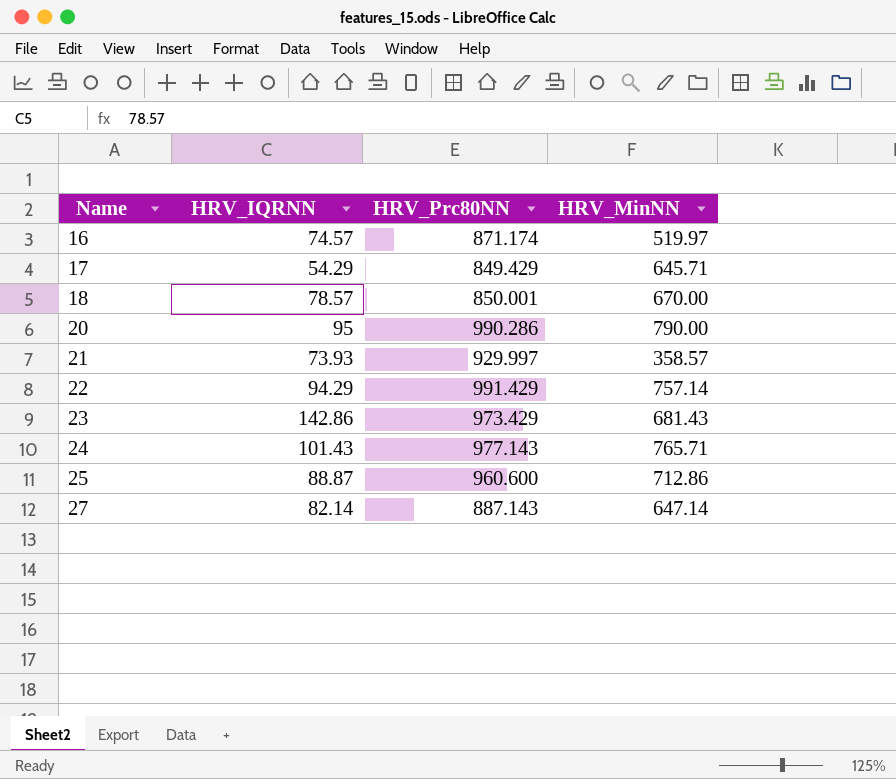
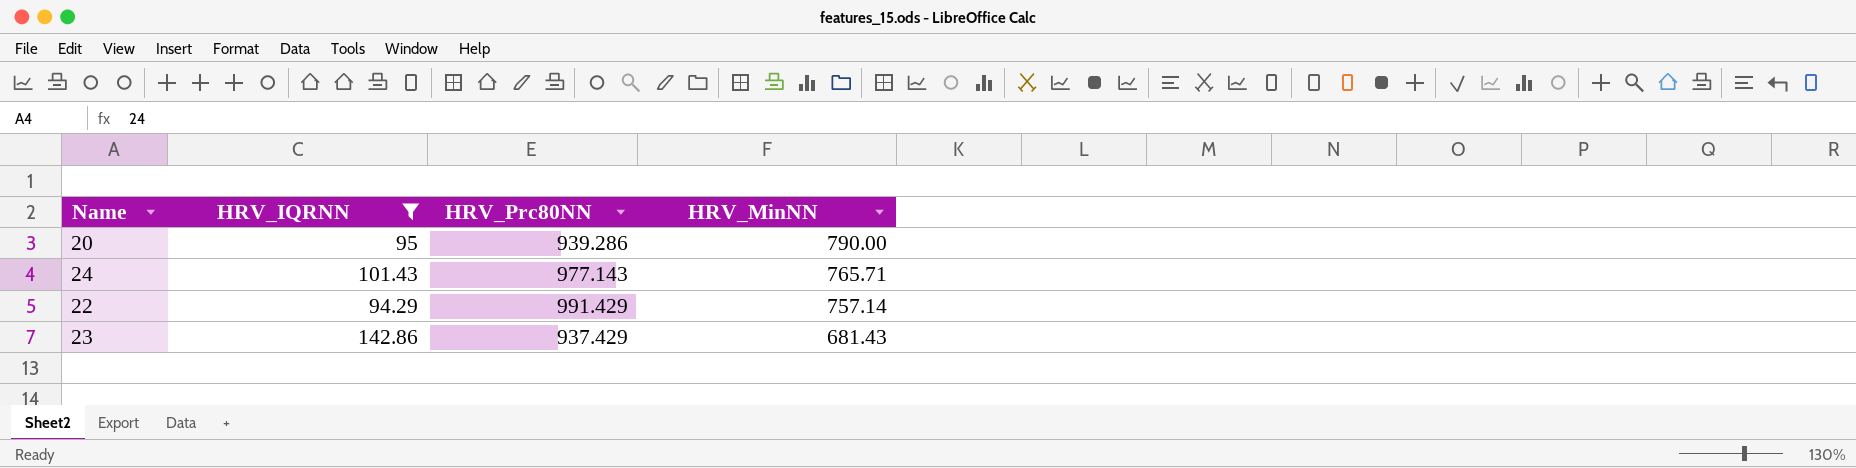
filter: none -> HRV_IQRNN >= 94.29
row order: Name ascending -> HRV_MinNN descending
20 | HRV_Prc80NN: 990.286 -> 939.286
23 | HRV_Prc80NN: 973.429 -> 937.429

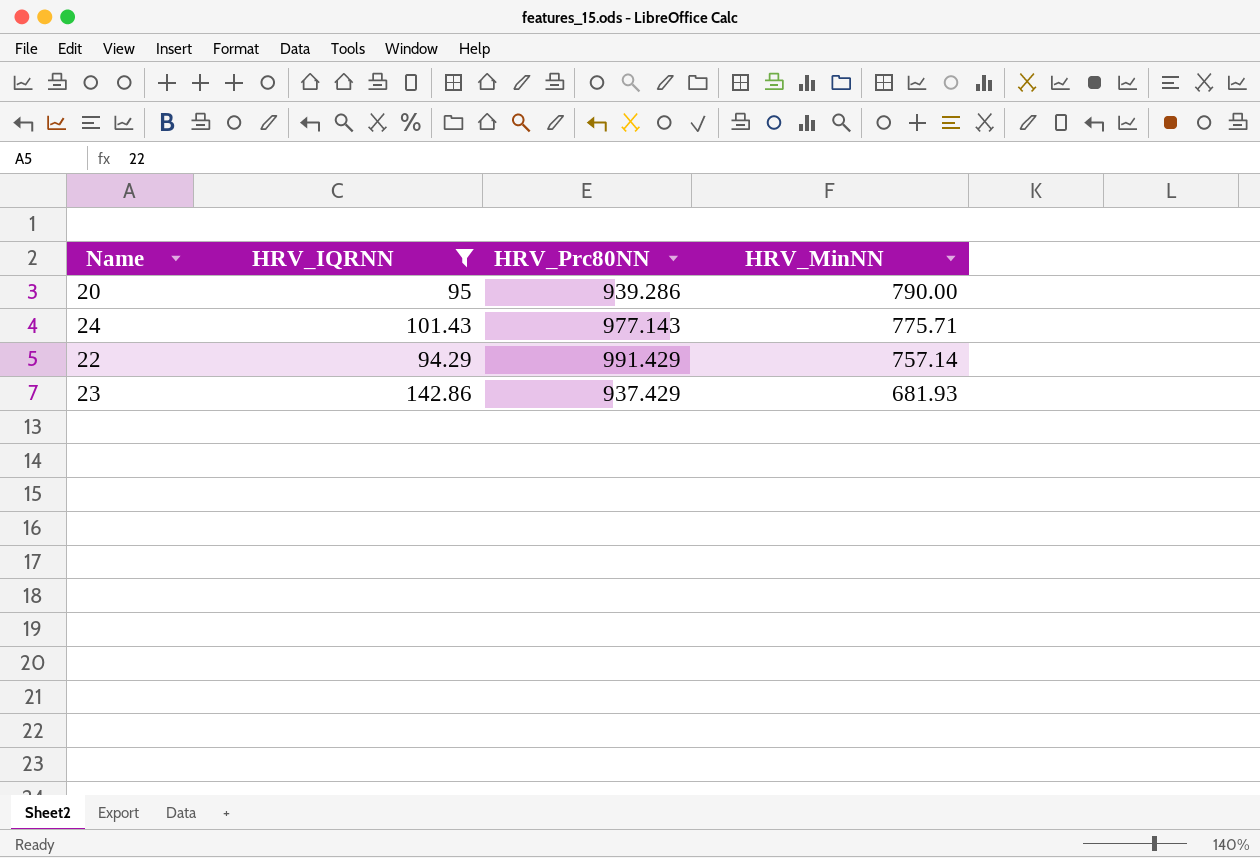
24 | HRV_MinNN: 765.71 -> 775.71
23 | HRV_MinNN: 681.43 -> 681.93

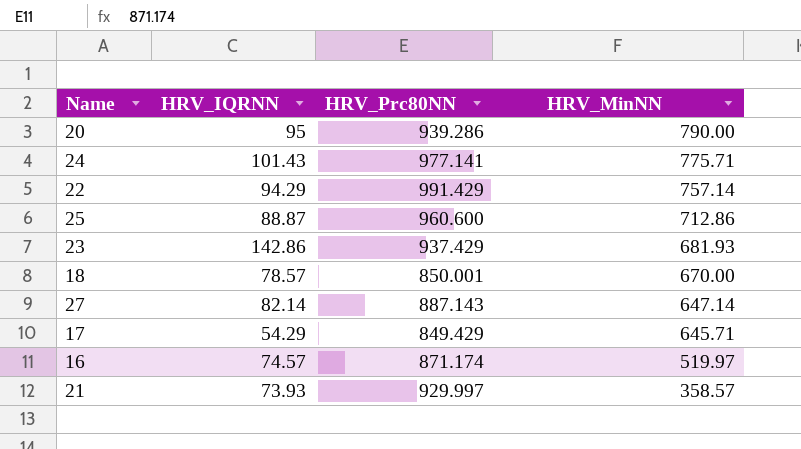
filter: HRV_IQRNN >= 94.29 -> none
24 | HRV_Prc80NN: 977.143 -> 977.141

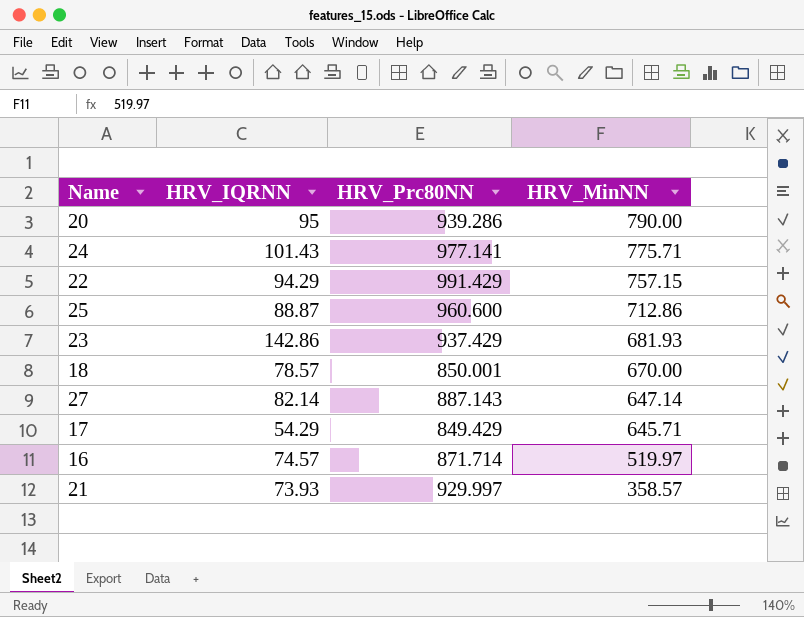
22 | HRV_MinNN: 757.14 -> 757.15
16 | HRV_Prc80NN: 871.174 -> 871.714

